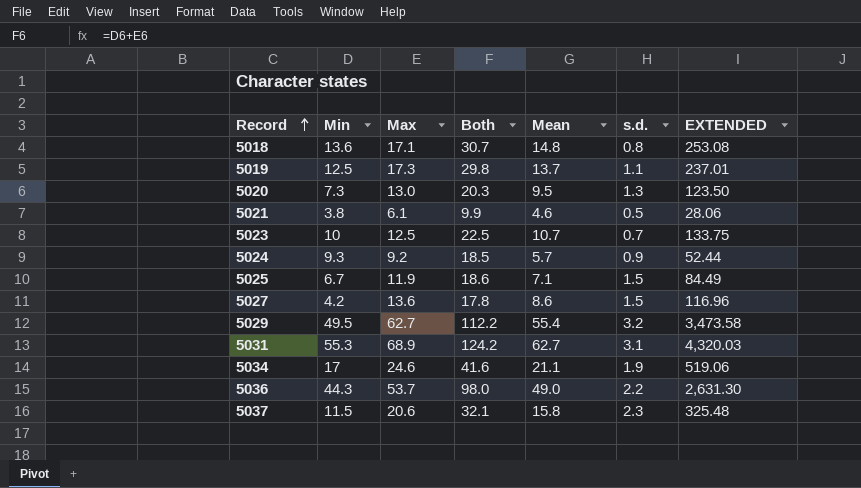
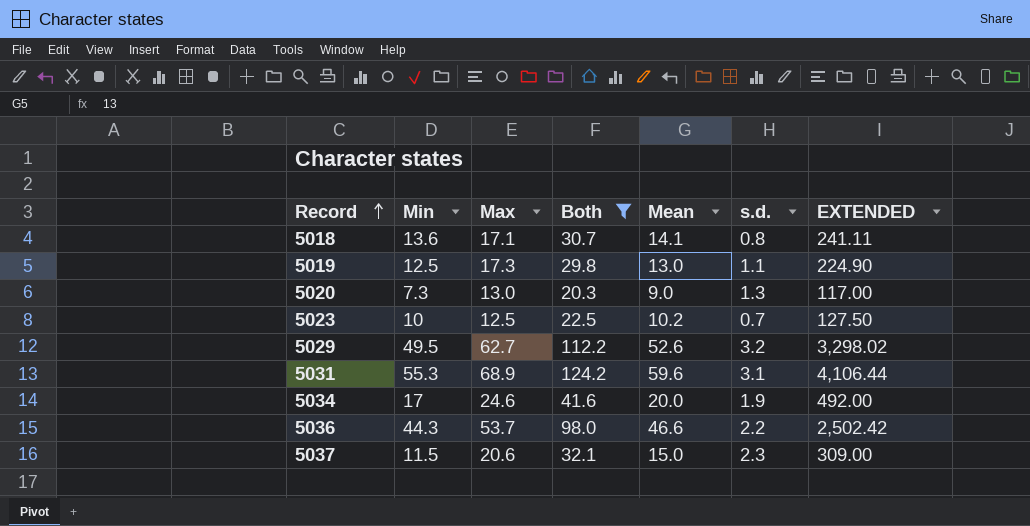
filter: none -> Both >= 20.3
5018 | Mean: 14.8 -> 14.1
5018 | EXTENDED: 253.08 -> 241.11
5019 | Mean: 13.7 -> 13.0
5019 | EXTENDED: 237.01 -> 224.90
5020 | Mean: 9.5 -> 9.0
5020 | EXTENDED: 123.50 -> 117.00
5023 | Mean: 10.7 -> 10.2
5023 | EXTENDED: 133.75 -> 127.50
5029 | Mean: 55.4 -> 52.6
5029 | EXTENDED: 3,473.58 -> 3,298.02
5031 | Mean: 62.7 -> 59.6
5031 | EXTENDED: 4,320.03 -> 4,106.44
5034 | Mean: 21.1 -> 20.0
5034 | EXTENDED: 519.06 -> 492.00
5036 | Mean: 49.0 -> 46.6
5036 | EXTENDED: 2,631.30 -> 2,502.42
5037 | Mean: 15.8 -> 15.0
5037 | EXTENDED: 325.48 -> 309.00

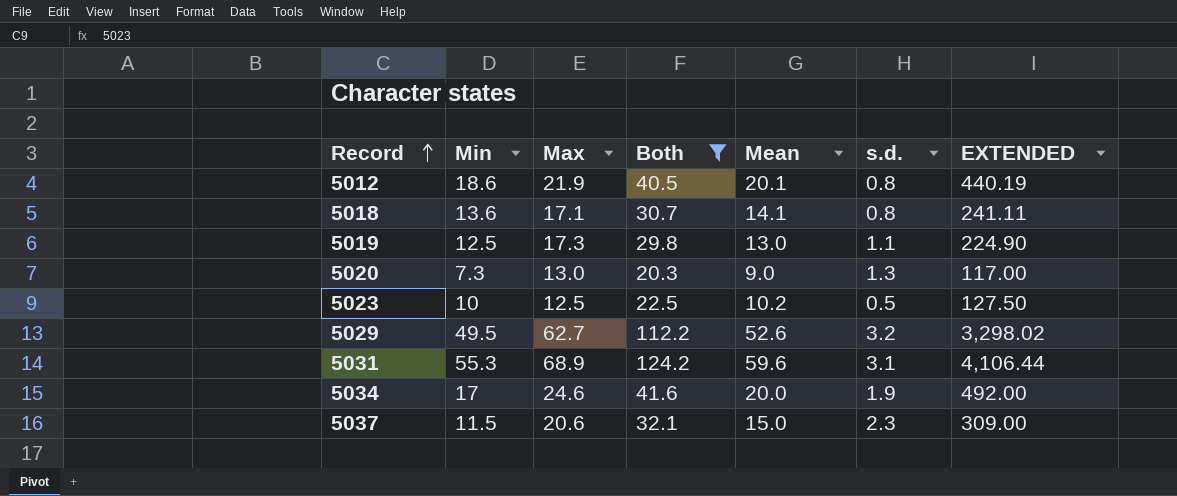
row 5036: 44.3 | 53.7 | 98.0 | 46.6 | 2.2 | 2,502.42 -> none
row 5012: none -> 18.6 | 21.9 | 40.5 | 20.1 | 0.8 | 440.19
5023 | s.d.: 0.7 -> 0.5

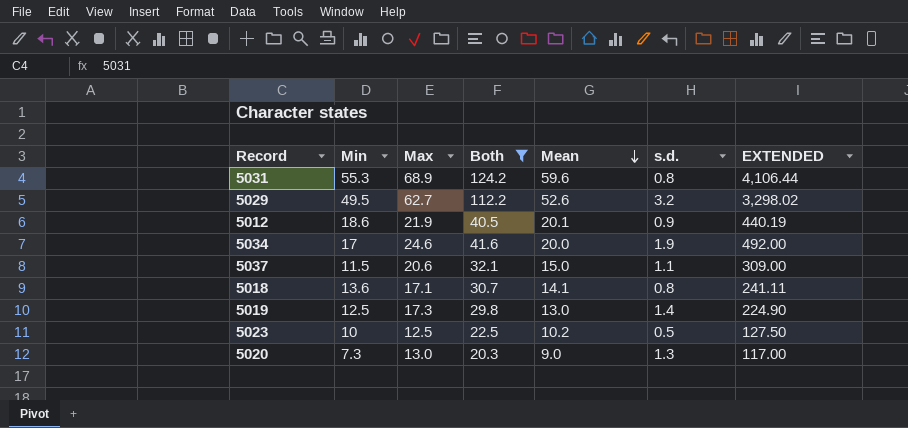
row order: Record ascending -> Mean descending
5031 | s.d.: 3.1 -> 0.8
5012 | s.d.: 0.8 -> 0.9
5037 | s.d.: 2.3 -> 1.1
5019 | s.d.: 1.1 -> 1.4

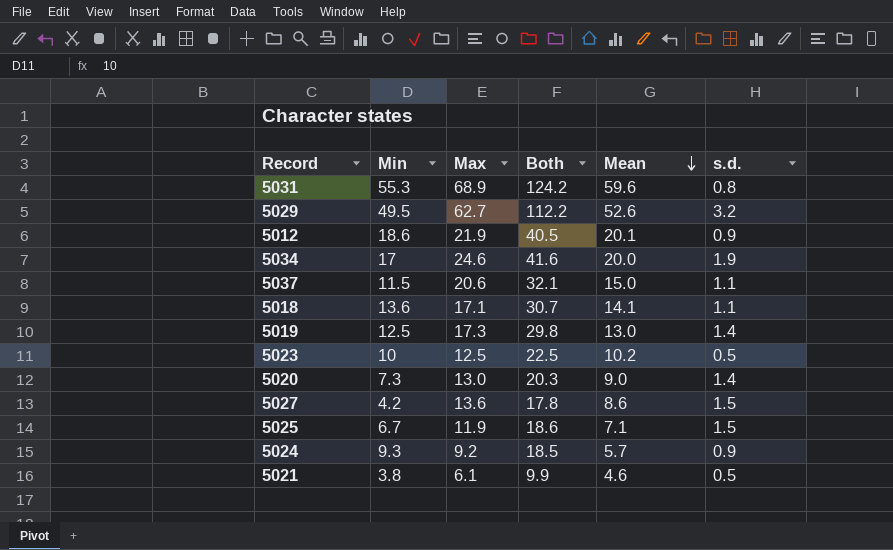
filter: Both >= 20.3 -> none
column EXTENDED | formula: [Max] * [Mean] -> none
5018 | s.d.: 0.8 -> 1.1
5020 | s.d.: 1.3 -> 1.4

